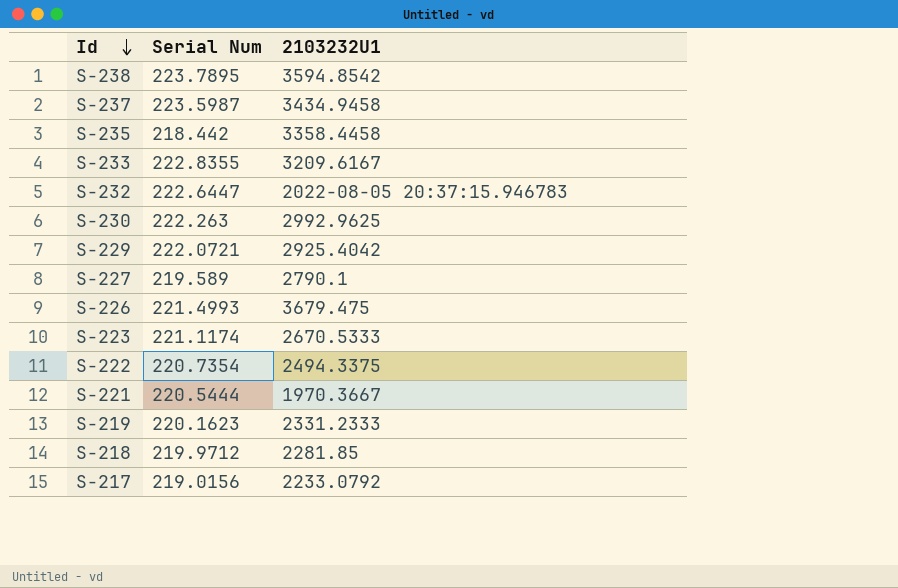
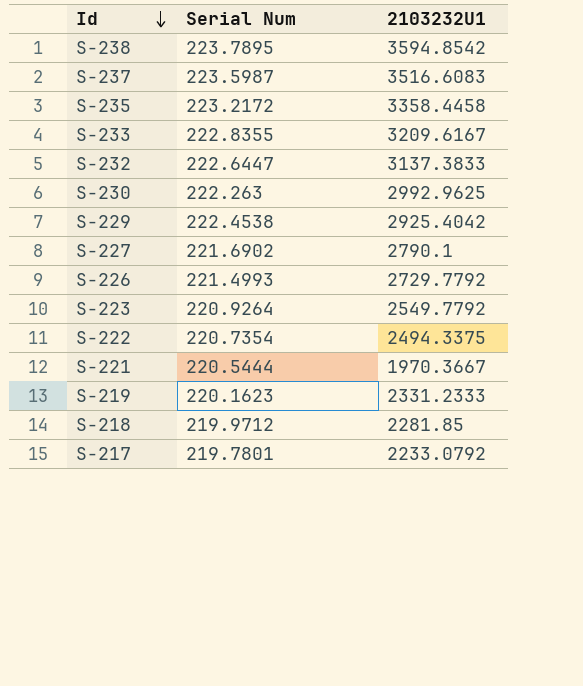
S-237 | 2103232U1: 3434.9458 -> 3516.6083
S-235 | Serial Num: 218.442 -> 223.2172
S-232 | 2103232U1: 2022-08-05 20:37:15.946783 -> 3137.3833
S-229 | Serial Num: 222.0721 -> 222.4538
S-227 | Serial Num: 219.589 -> 221.6902
S-226 | 2103232U1: 3679.475 -> 2729.7792
S-223 | Serial Num: 221.1174 -> 220.9264
S-223 | 2103232U1: 2670.5333 -> 2549.7792
S-217 | Serial Num: 219.0156 -> 219.7801

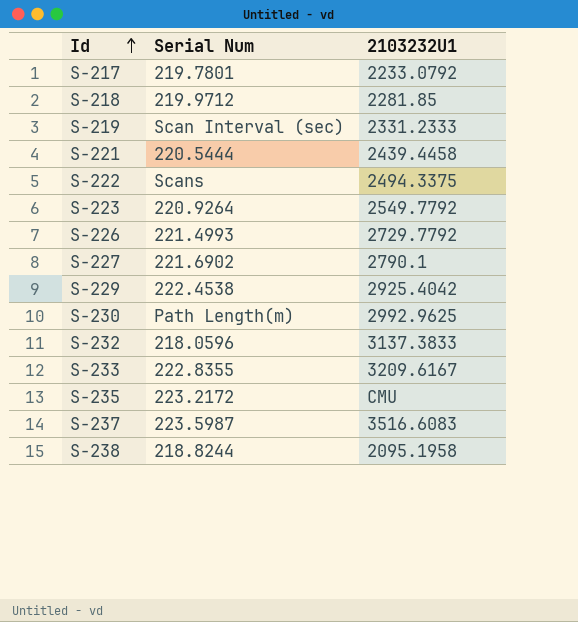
row order: Id descending -> Id ascending
S-219 | Serial Num: 220.1623 -> Scan Interval (sec)
S-221 | 2103232U1: 1970.3667 -> 2439.4458
S-222 | Serial Num: 220.7354 -> Scans
S-230 | Serial Num: 222.263 -> Path Length(m)
S-232 | Serial Num: 222.6447 -> 218.0596
S-235 | 2103232U1: 3358.4458 -> CMU
S-238 | Serial Num: 223.7895 -> 218.8244
S-238 | 2103232U1: 3594.8542 -> 2095.1958

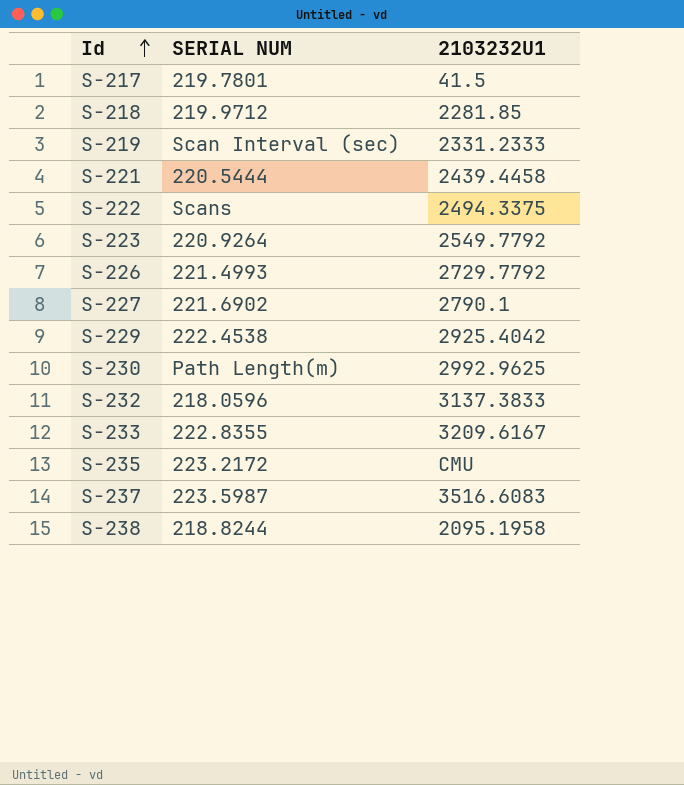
column name: Serial Num -> SERIAL NUM
S-217 | 2103232U1: 2233.0792 -> 41.5

